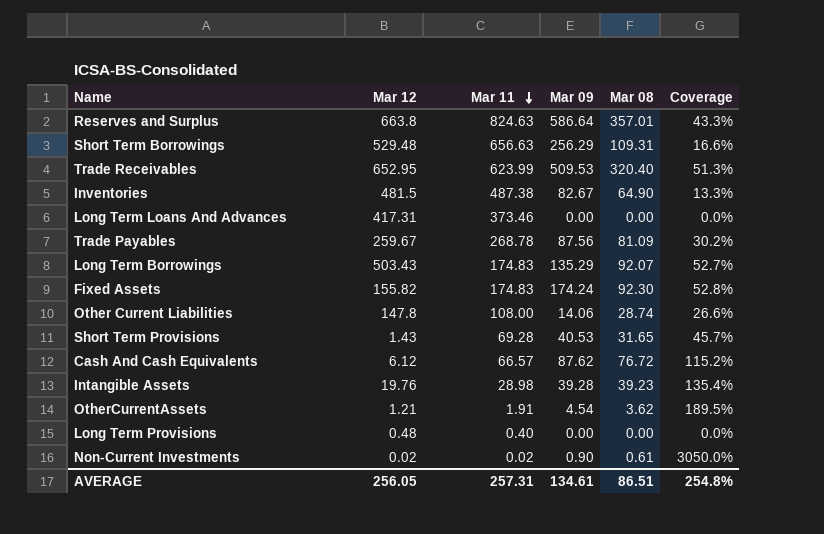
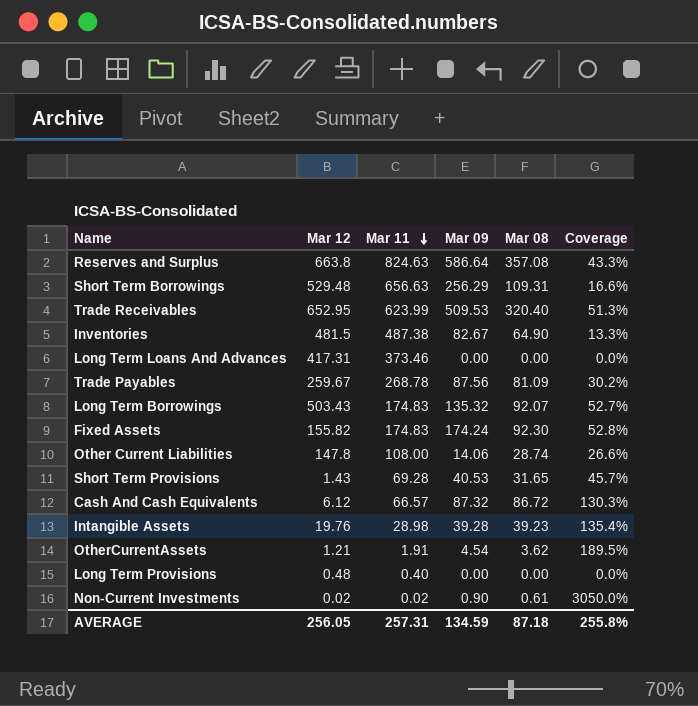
Reserves and Surplus | Mar 08: 357.01 -> 357.08
Long Term Borrowings | Mar 09: 135.29 -> 135.32
Cash And Cash Equivalents | Mar 09: 87.62 -> 87.32
Cash And Cash Equivalents | Mar 08: 76.72 -> 86.72
Cash And Cash Equivalents | Coverage: 115.2% -> 130.3%
AVERAGE | Mar 09: 134.61 -> 134.59
AVERAGE | Mar 08: 86.51 -> 87.18
AVERAGE | Coverage: 254.8% -> 255.8%

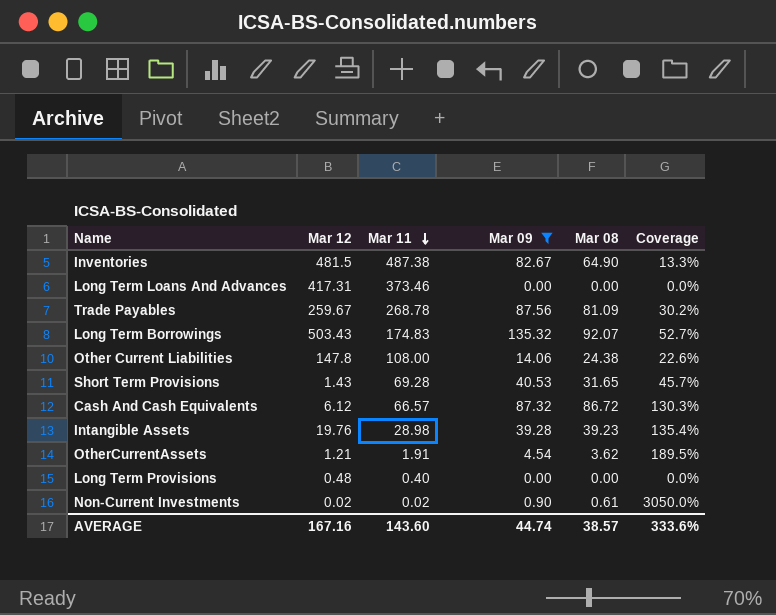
filter: none -> Mar 09 <= 135.32
Other Current Liabilities | Mar 08: 28.74 -> 24.38
Other Current Liabilities | Coverage: 26.6% -> 22.6%
AVERAGE | Mar 12: 256.05 -> 167.16
AVERAGE | Mar 11: 257.31 -> 143.60
AVERAGE | Mar 09: 134.59 -> 44.74
AVERAGE | Mar 08: 87.18 -> 38.57
AVERAGE | Coverage: 255.8% -> 333.6%

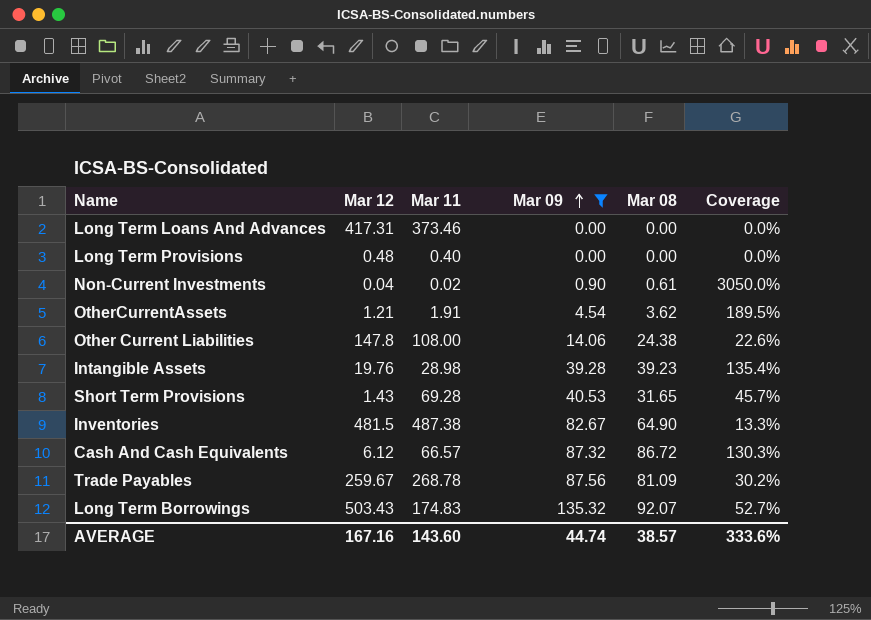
row order: Mar 11 descending -> Mar 09 ascending
Non-Current Investments | Mar 12: 0.02 -> 0.04

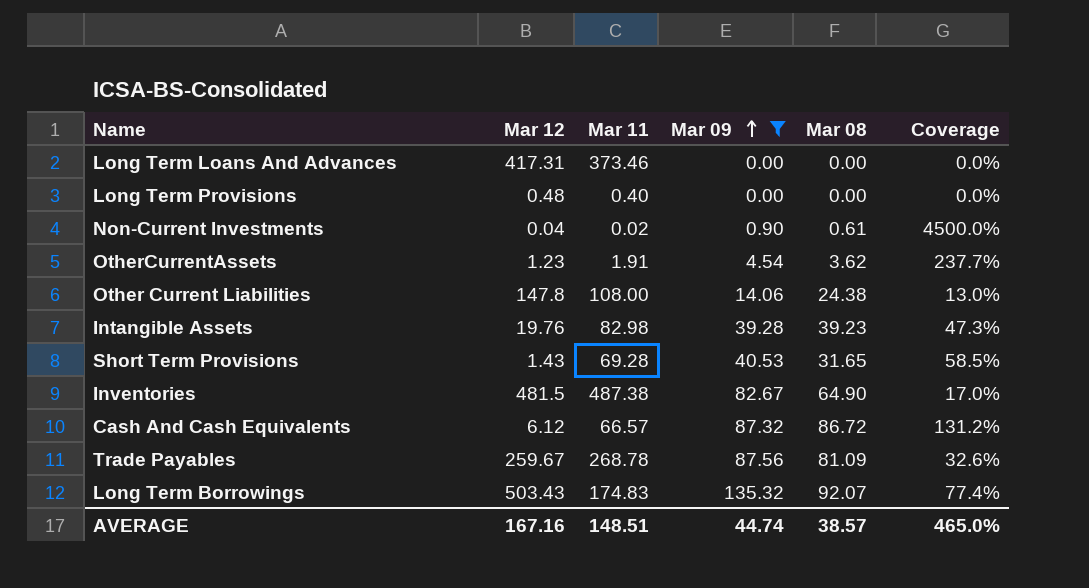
column Coverage | formula: [Mar 08] / [Mar 11] -> [Mar 09] / [Mar 11]
OtherCurrentAssets | Mar 12: 1.21 -> 1.23
Intangible Assets | Mar 11: 28.98 -> 82.98
AVERAGE | Mar 11: 143.60 -> 148.51
AVERAGE | Coverage: 333.6% -> 465.0%

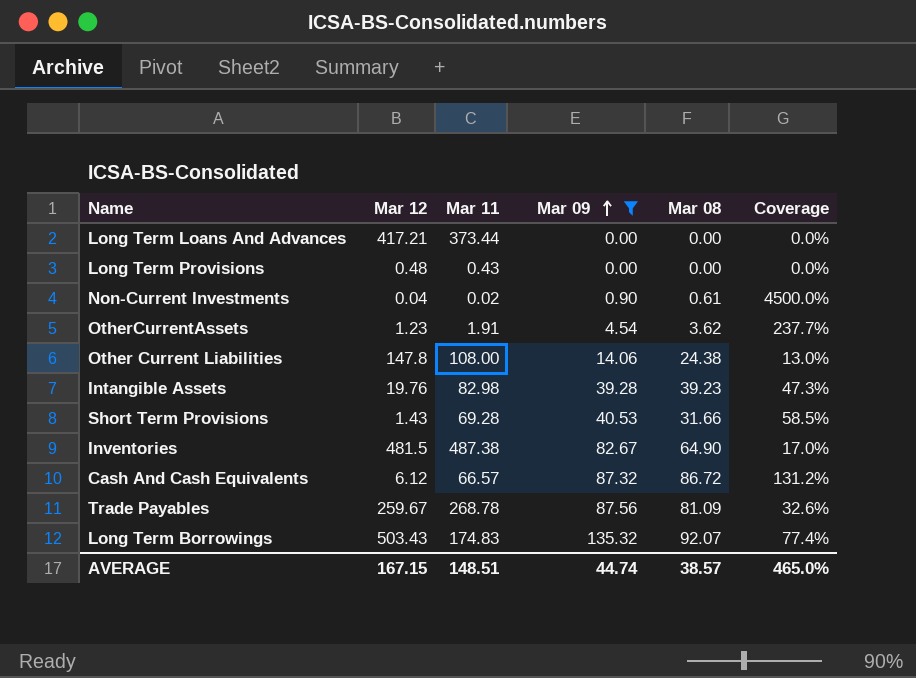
Long Term Loans And Advances | Mar 12: 417.31 -> 417.21
Long Term Loans And Advances | Mar 11: 373.46 -> 373.44
Long Term Provisions | Mar 11: 0.40 -> 0.43
Short Term Provisions | Mar 08: 31.65 -> 31.66
AVERAGE | Mar 12: 167.16 -> 167.15

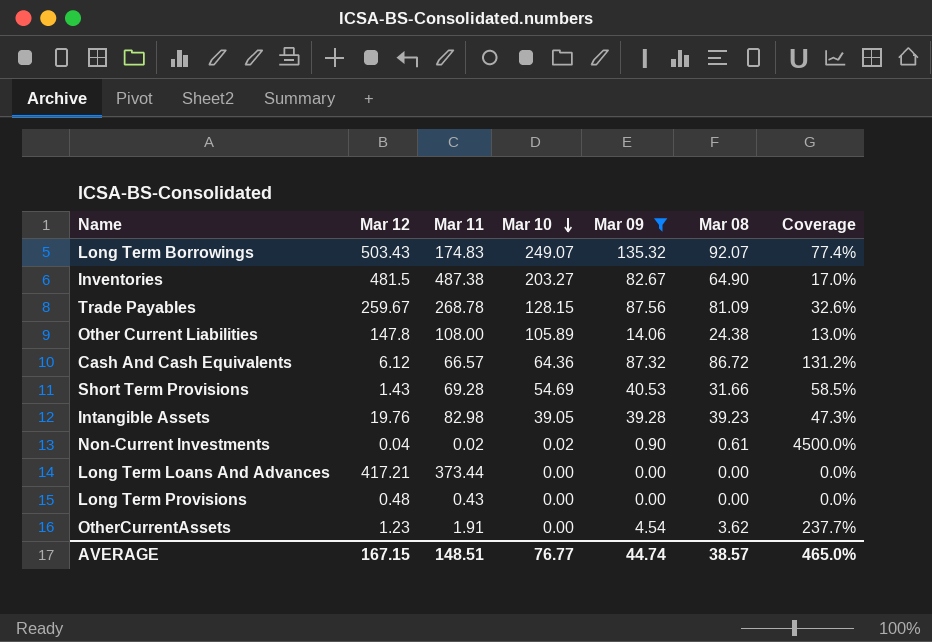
row order: Mar 09 ascending -> Mar 10 descending
column Mar 10 | position: none -> 4

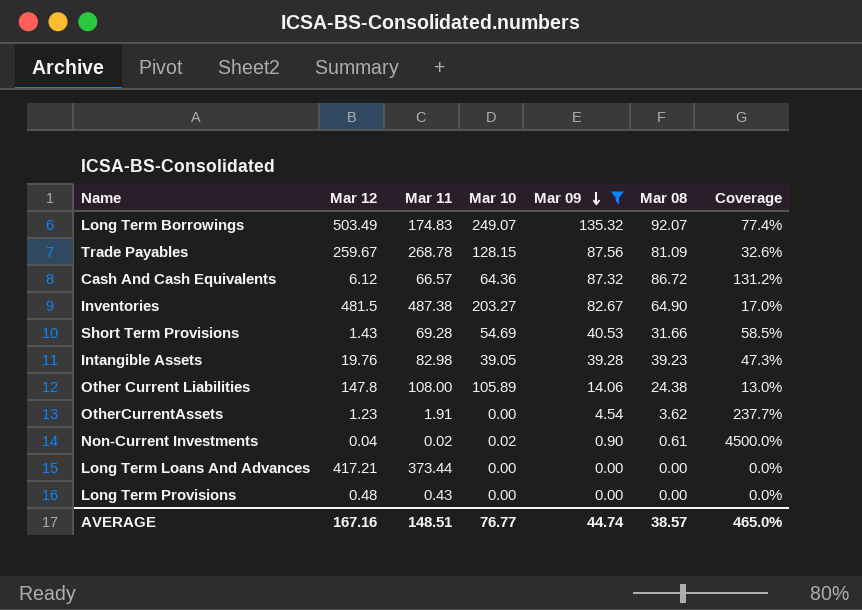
row order: Mar 10 descending -> Mar 09 descending
Long Term Borrowings | Mar 12: 503.43 -> 503.49
AVERAGE | Mar 12: 167.15 -> 167.16

